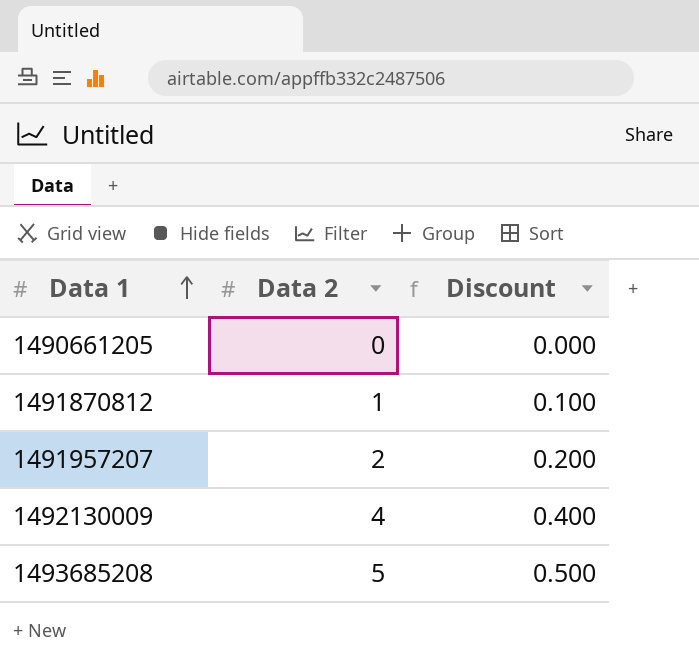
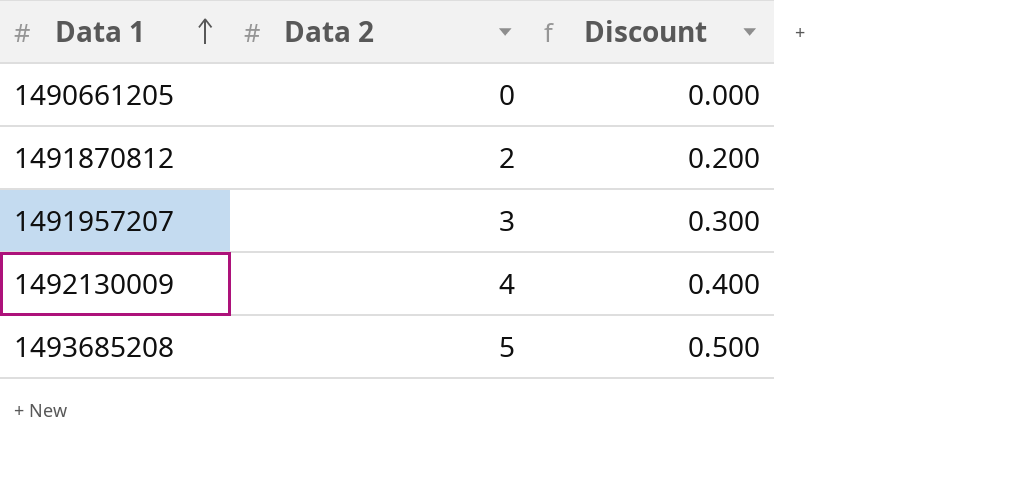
1491870812 | Data 2: 1 -> 2
1491870812 | Discount: 0.100 -> 0.200
1491957207 | Data 2: 2 -> 3
1491957207 | Discount: 0.200 -> 0.300

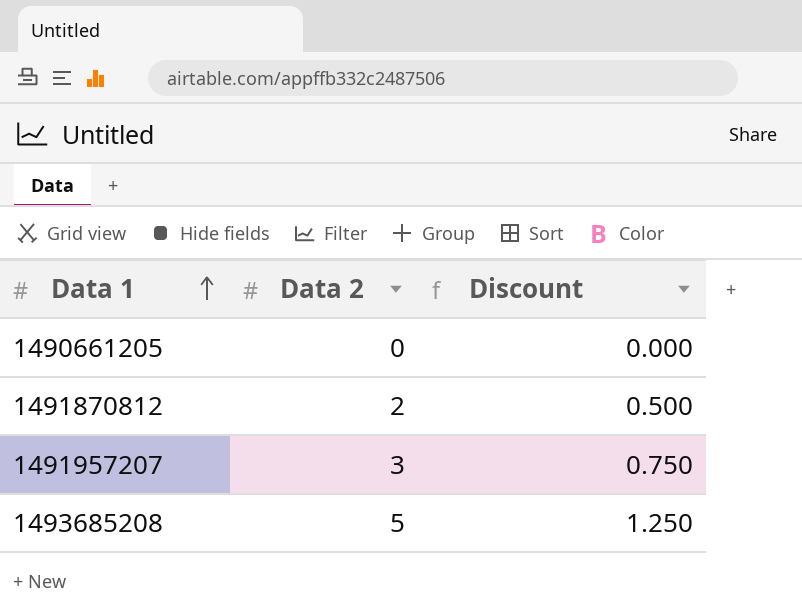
column Discount | formula: [Data 2] * 0.1 -> [Data 2] * 0.25
row 1492130009: 4 | 0.400 -> none

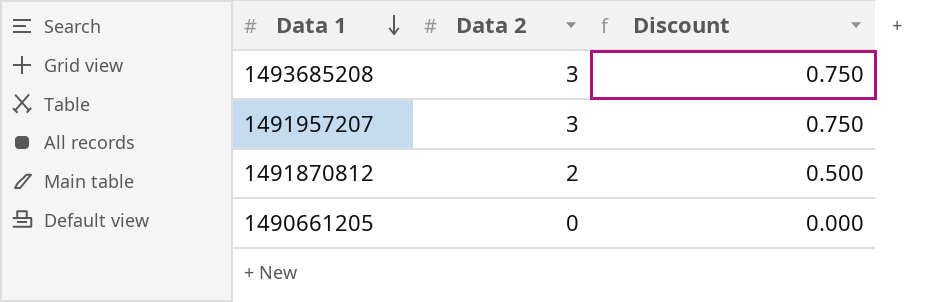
row order: Data 1 ascending -> Data 1 descending
1493685208 | Data 2: 5 -> 3
1493685208 | Discount: 1.250 -> 0.750

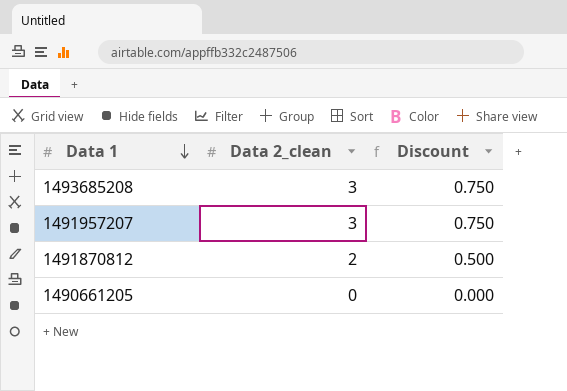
column name: Data 2 -> Data 2_clean

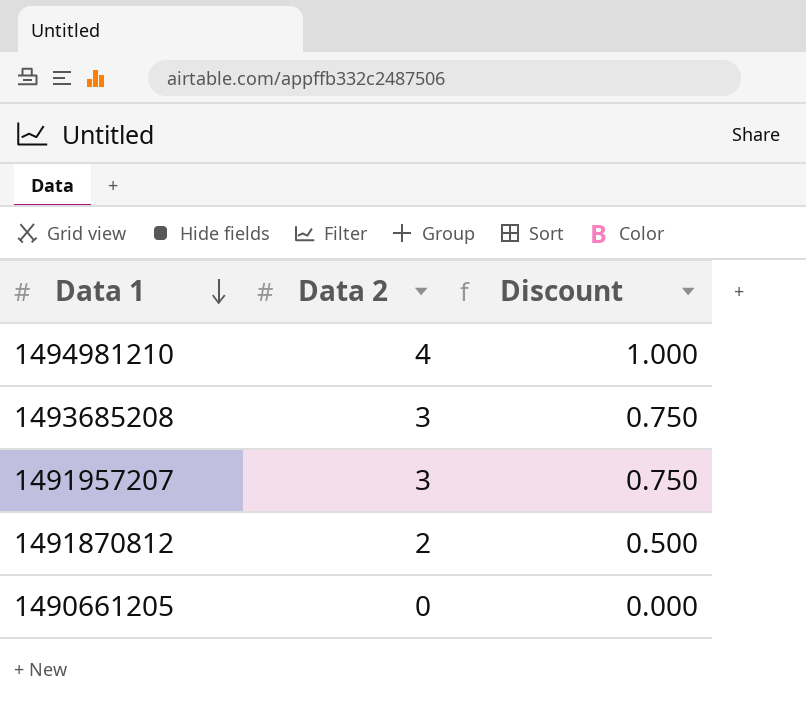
column name: Data 2_clean -> Data 2
row 1494981210: none -> 4 | 1.000

